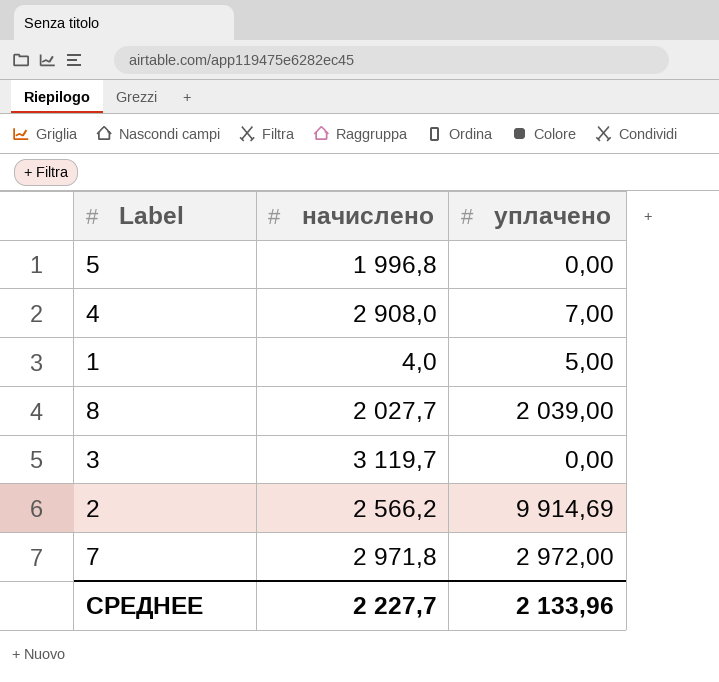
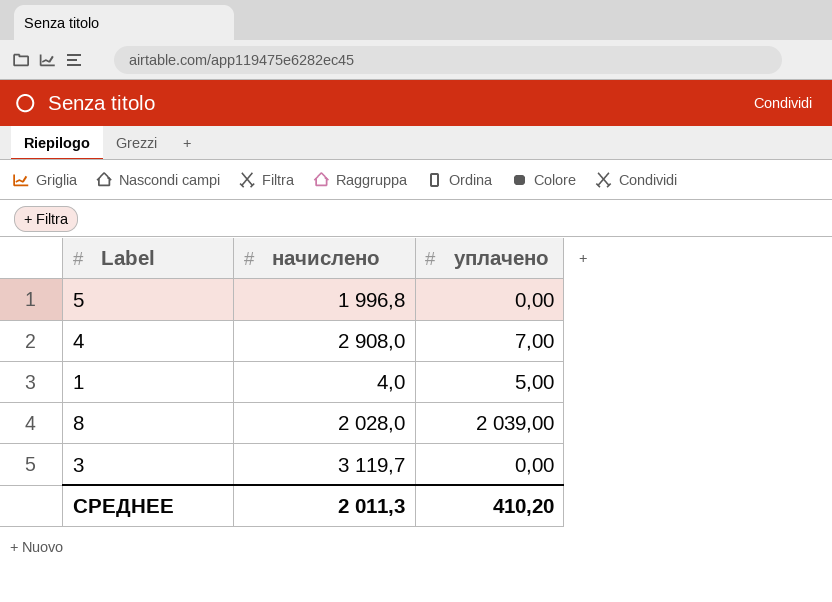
row 2: 2 566,2 | 9 914,69 -> none
row 7: 2 971,8 | 2 972,00 -> none
8 | начислено: 2 027,7 -> 2 028,0
СРЕДНЕЕ | начислено: 2 227,7 -> 2 011,3
СРЕДНЕЕ | уплачено: 2 133,96 -> 410,20

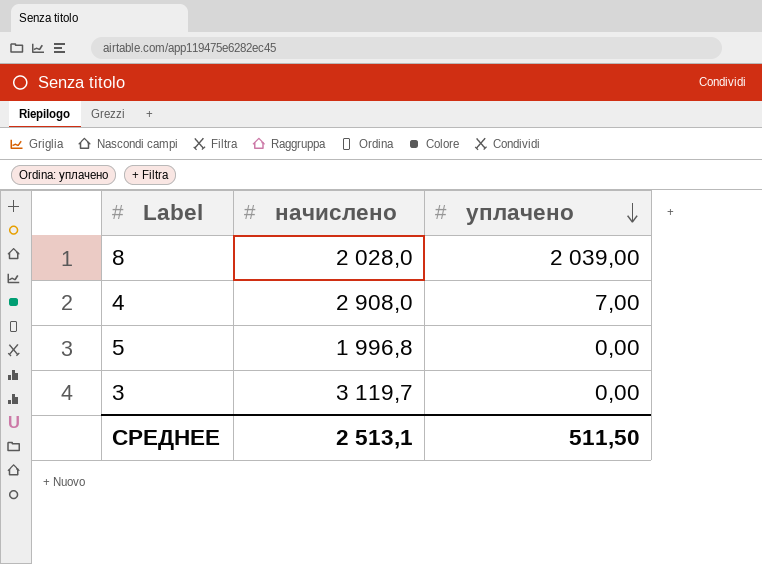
row order: none -> уплачено descending
row 1: 4,0 | 5,00 -> none
СРЕДНЕЕ | начислено: 2 011,3 -> 2 513,1
СРЕДНЕЕ | уплачено: 410,20 -> 511,50

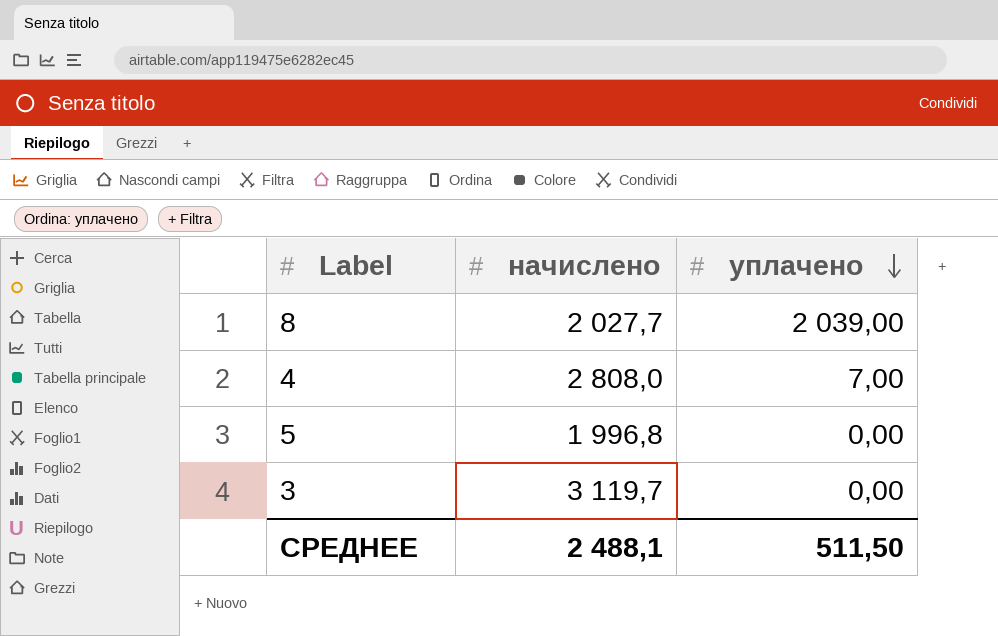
8 | начислено: 2 028,0 -> 2 027,7
4 | начислено: 2 908,0 -> 2 808,0
СРЕДНЕЕ | начислено: 2 513,1 -> 2 488,1

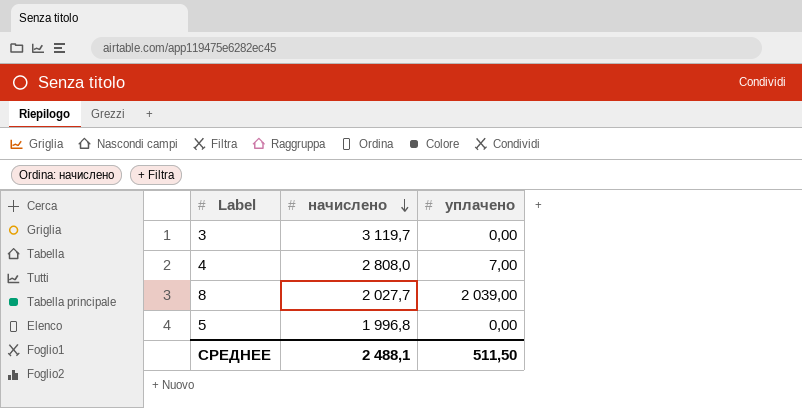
row order: уплачено descending -> начислено descending

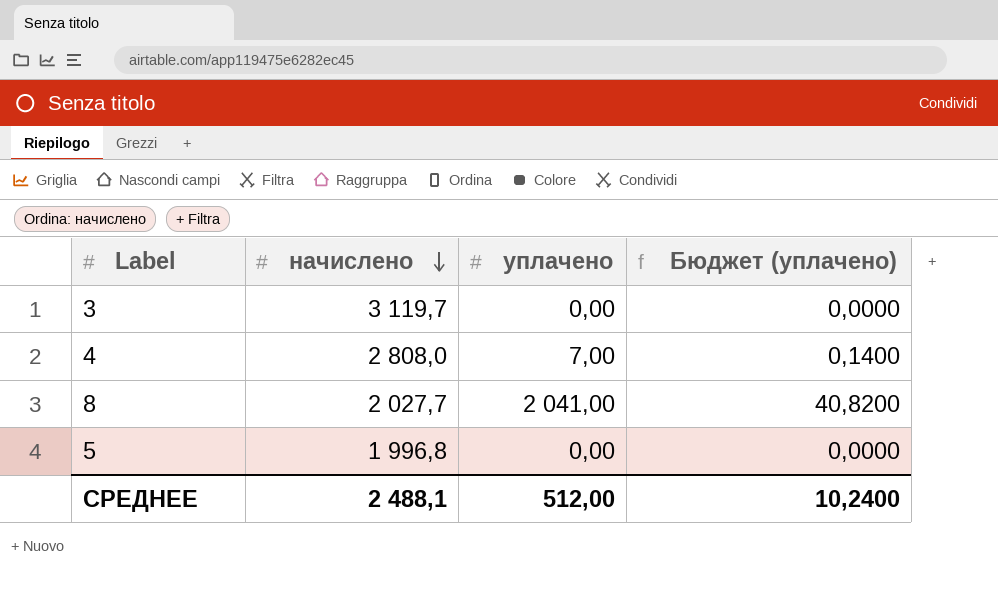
column Бюджет (уплачено) | formula: none -> [уплачено] * 0,02
8 | уплачено: 2 039,00 -> 2 041,00
СРЕДНЕЕ | уплачено: 511,50 -> 512,00

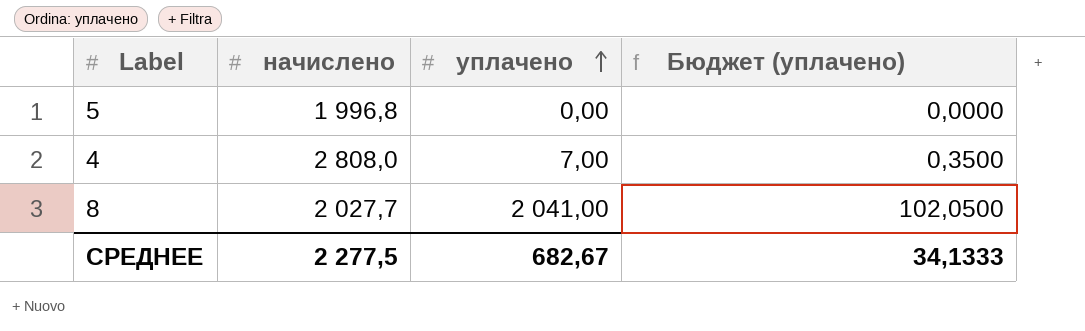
row order: начислено descending -> уплачено ascending
column Бюджет (уплачено) | formula: [уплачено] * 0,02 -> [уплачено] * 0,05
row 3: 3 119,7 | 0,00 | 0,0000 -> none
СРЕДНЕЕ | начислено: 2 488,1 -> 2 277,5
СРЕДНЕЕ | уплачено: 512,00 -> 682,67
СРЕДНЕЕ | Бюджет (уплачено): 10,2400 -> 34,1333

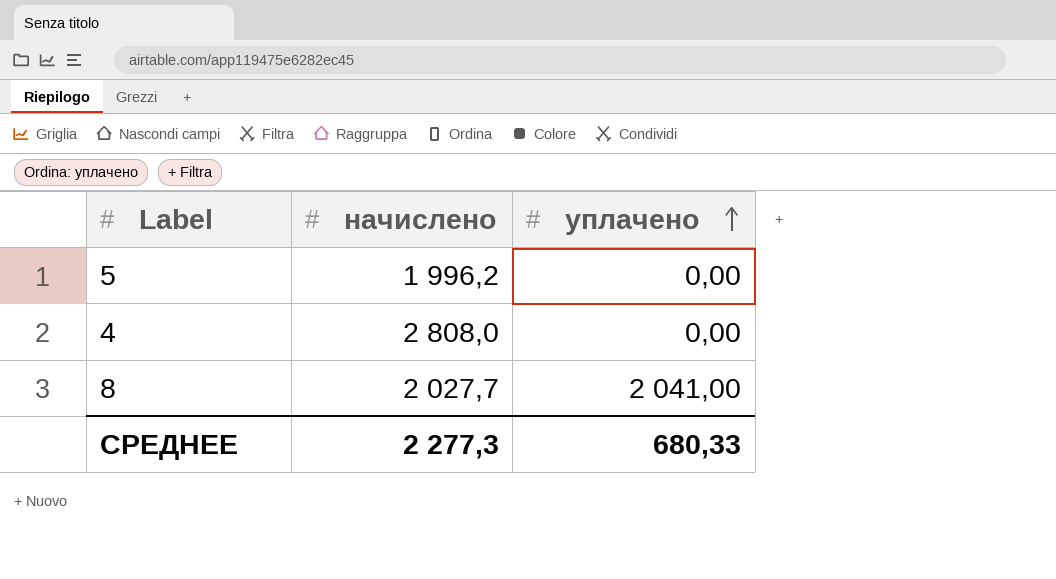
column Бюджет (уплачено) | formula: [уплачено] * 0,05 -> none
5 | начислено: 1 996,8 -> 1 996,2
4 | уплачено: 7,00 -> 0,00
СРЕДНЕЕ | начислено: 2 277,5 -> 2 277,3
СРЕДНЕЕ | уплачено: 682,67 -> 680,33

